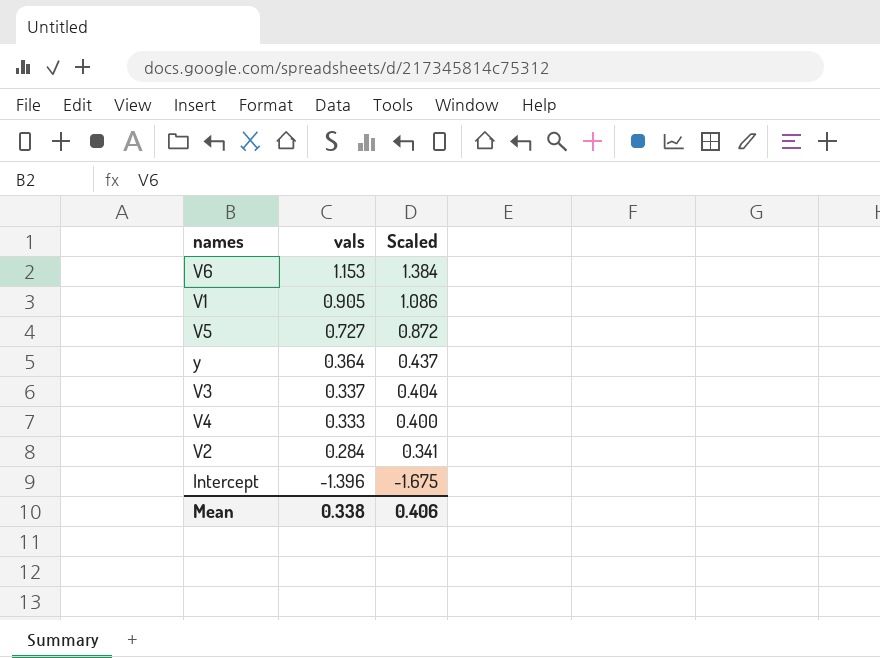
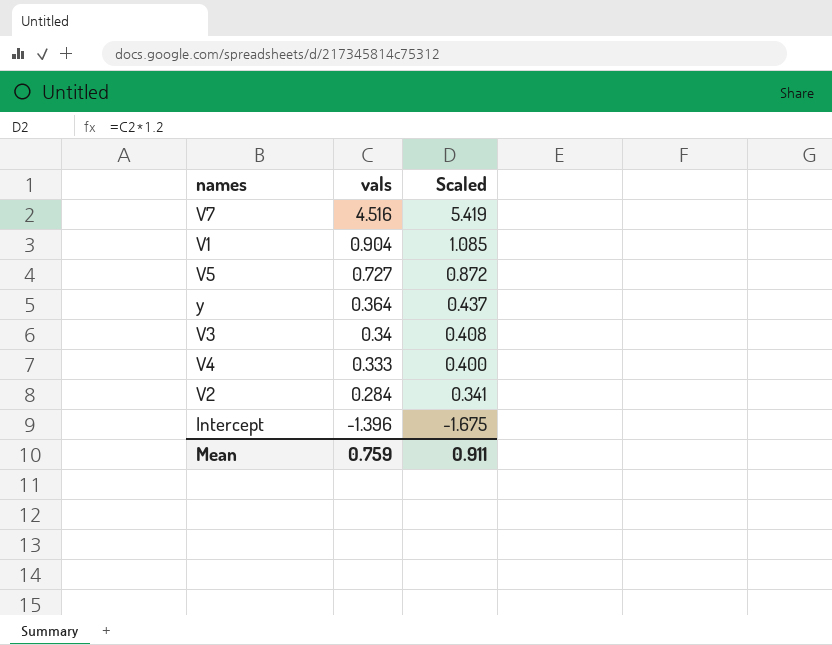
row V6: 1.153 | 1.384 -> none
row V7: none -> 4.516 | 5.419
V1 | vals: 0.905 -> 0.904
V1 | Scaled: 1.086 -> 1.085
V3 | vals: 0.337 -> 0.34
V3 | Scaled: 0.404 -> 0.408
Mean | vals: 0.338 -> 0.759
Mean | Scaled: 0.406 -> 0.911

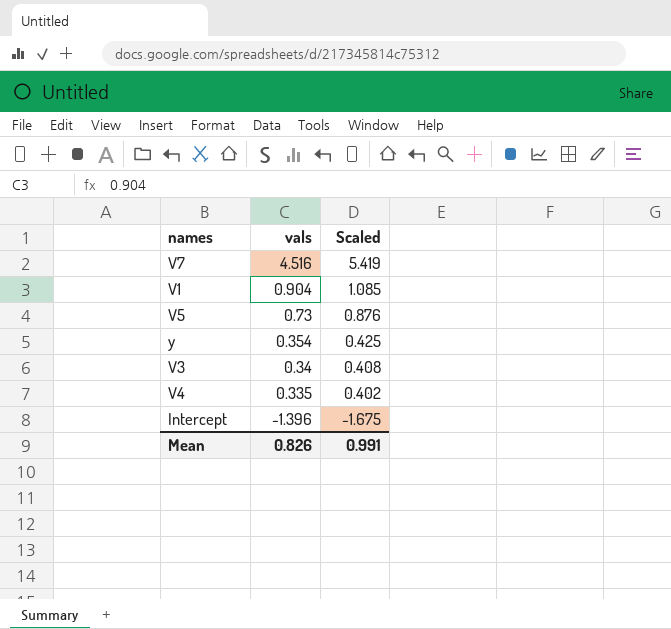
row V2: 0.284 | 0.341 -> none
V5 | vals: 0.727 -> 0.73
V5 | Scaled: 0.872 -> 0.876
y | vals: 0.364 -> 0.354
y | Scaled: 0.437 -> 0.425
V4 | vals: 0.333 -> 0.335
V4 | Scaled: 0.400 -> 0.402
Mean | vals: 0.759 -> 0.826
Mean | Scaled: 0.911 -> 0.991

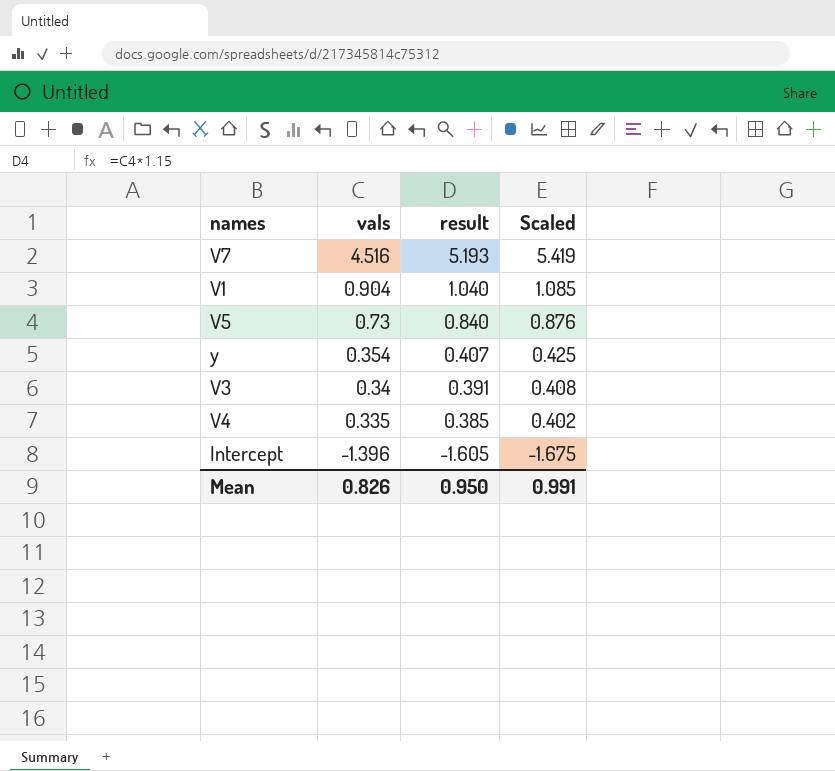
column result | formula: none -> [vals] * 1.15

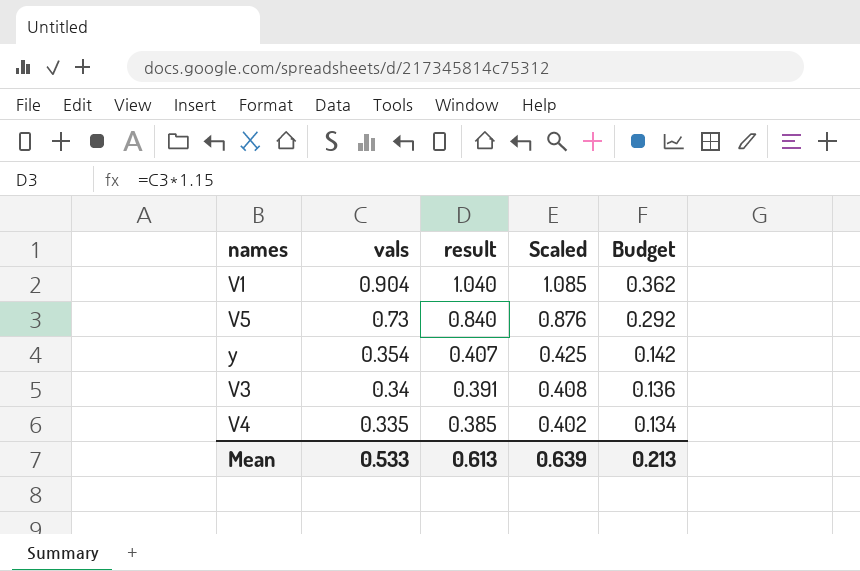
column Budget | formula: none -> [vals] * 0.4
row V7: 4.516 | 5.193 | 5.419 -> none
row Intercept: -1.396 | -1.605 | -1.675 -> none
Mean | vals: 0.826 -> 0.533
Mean | result: 0.950 -> 0.613
Mean | Scaled: 0.991 -> 0.639

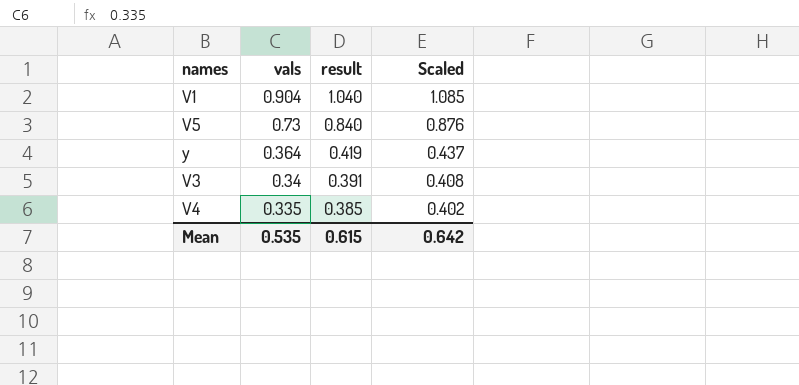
column Budget | formula: [vals] * 0.4 -> none
y | vals: 0.354 -> 0.364
y | result: 0.407 -> 0.419
y | Scaled: 0.425 -> 0.437
Mean | vals: 0.533 -> 0.535
Mean | result: 0.613 -> 0.615
Mean | Scaled: 0.639 -> 0.642

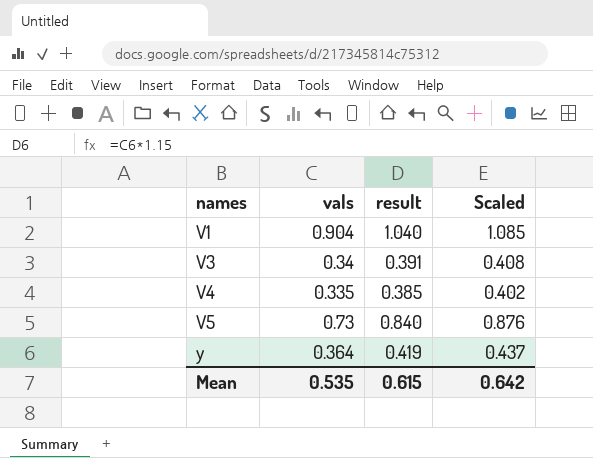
row order: vals descending -> names ascending

